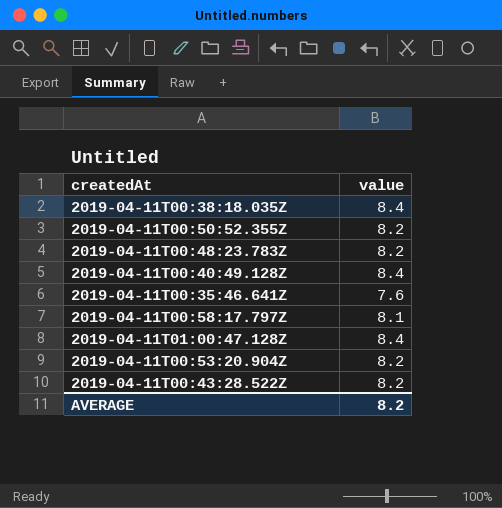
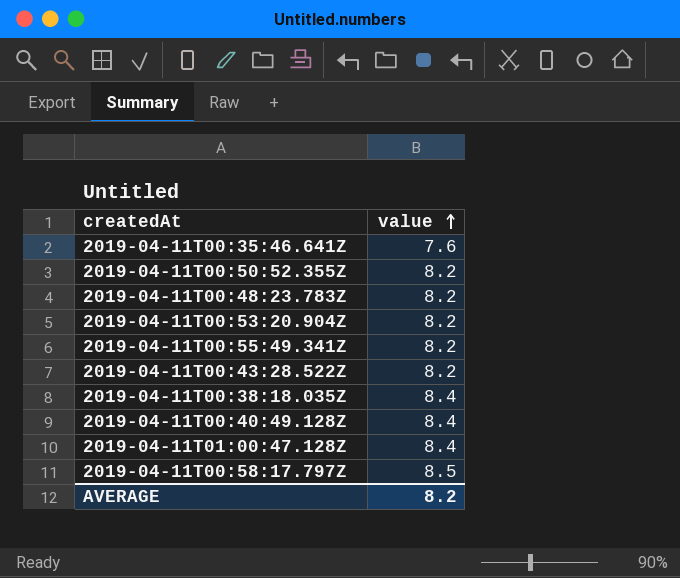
row order: none -> value ascending
row 2019-04-11T00:55:49.341Z: none -> 8.2
2019-04-11T00:58:17.797Z | value: 8.1 -> 8.5

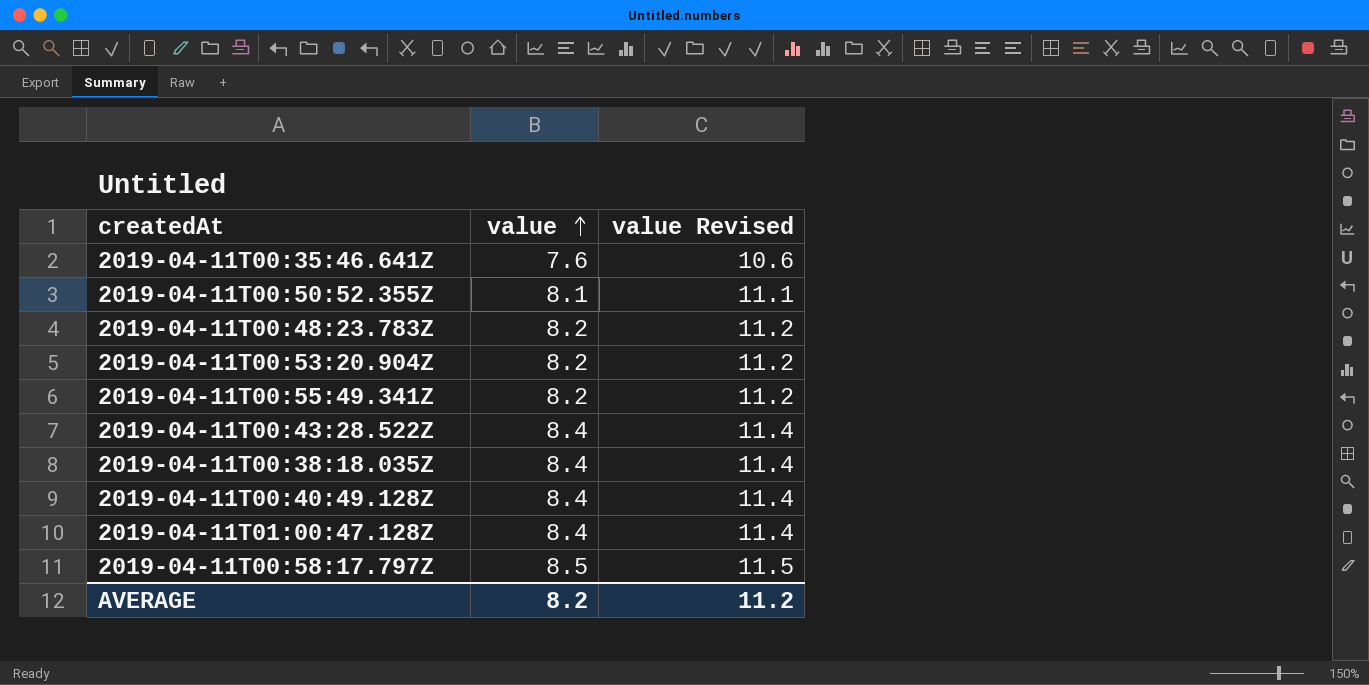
column value Revised | formula: none -> [value] + 3
2019-04-11T00:50:52.355Z | value: 8.2 -> 8.1
2019-04-11T00:43:28.522Z | value: 8.2 -> 8.4

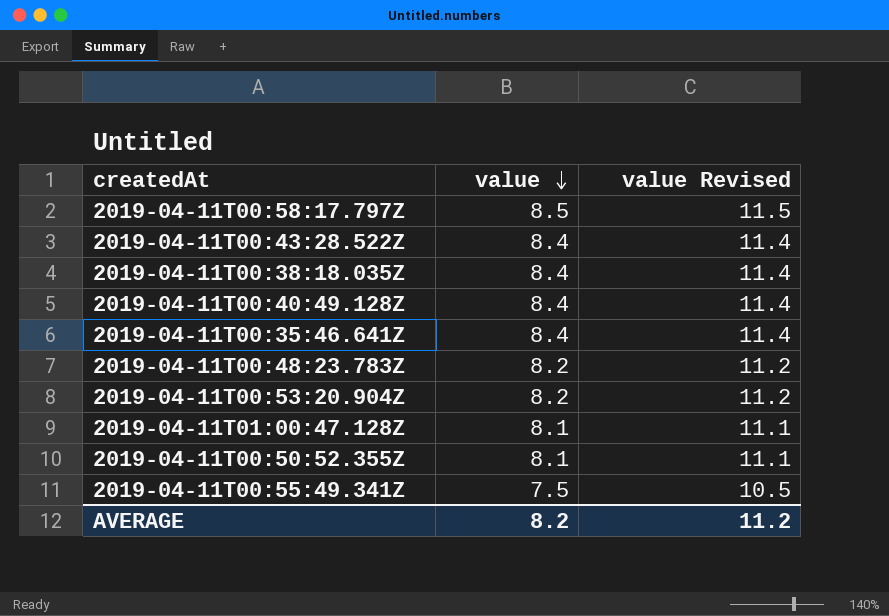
row order: value ascending -> value descending
2019-04-11T00:35:46.641Z | value: 7.6 -> 8.4
2019-04-11T00:35:46.641Z | value Revised: 10.6 -> 11.4
2019-04-11T01:00:47.128Z | value: 8.4 -> 8.1
2019-04-11T01:00:47.128Z | value Revised: 11.4 -> 11.1
2019-04-11T00:55:49.341Z | value: 8.2 -> 7.5
2019-04-11T00:55:49.341Z | value Revised: 11.2 -> 10.5

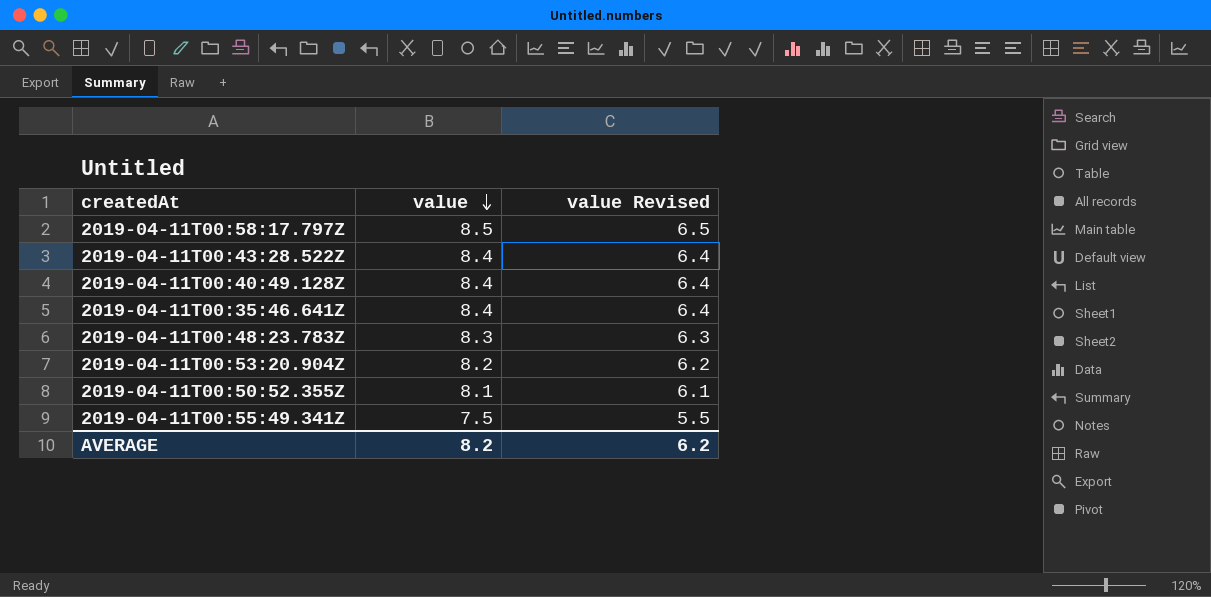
column value Revised | formula: [value] + 3 -> [value] - 2
row 2019-04-11T00:38:18.035Z: 8.4 | 11.4 -> none
row 2019-04-11T01:00:47.128Z: 8.1 | 11.1 -> none
2019-04-11T00:48:23.783Z | value: 8.2 -> 8.3
AVERAGE | value Revised: 11.2 -> 6.2

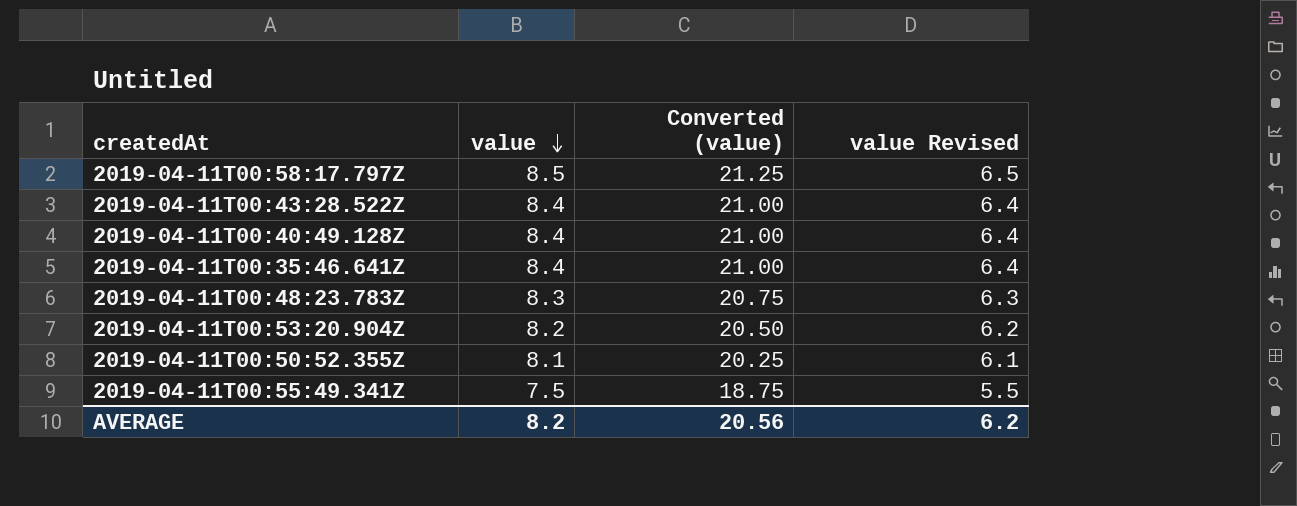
column Converted (value) | formula: none -> [value] * 2.5

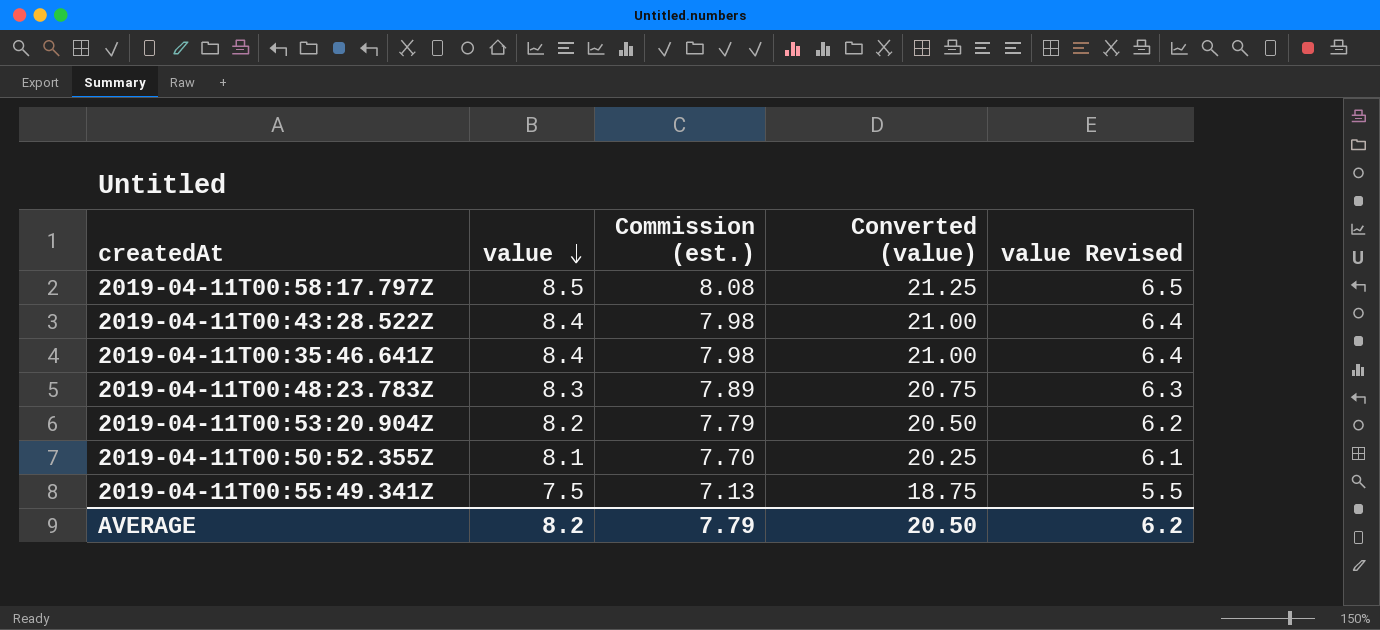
column Commission (est.) | formula: none -> [value] * 0.95
row 2019-04-11T00:40:49.128Z: 8.4 | 21.00 | 6.4 -> none
AVERAGE | Converted (value): 20.56 -> 20.50

